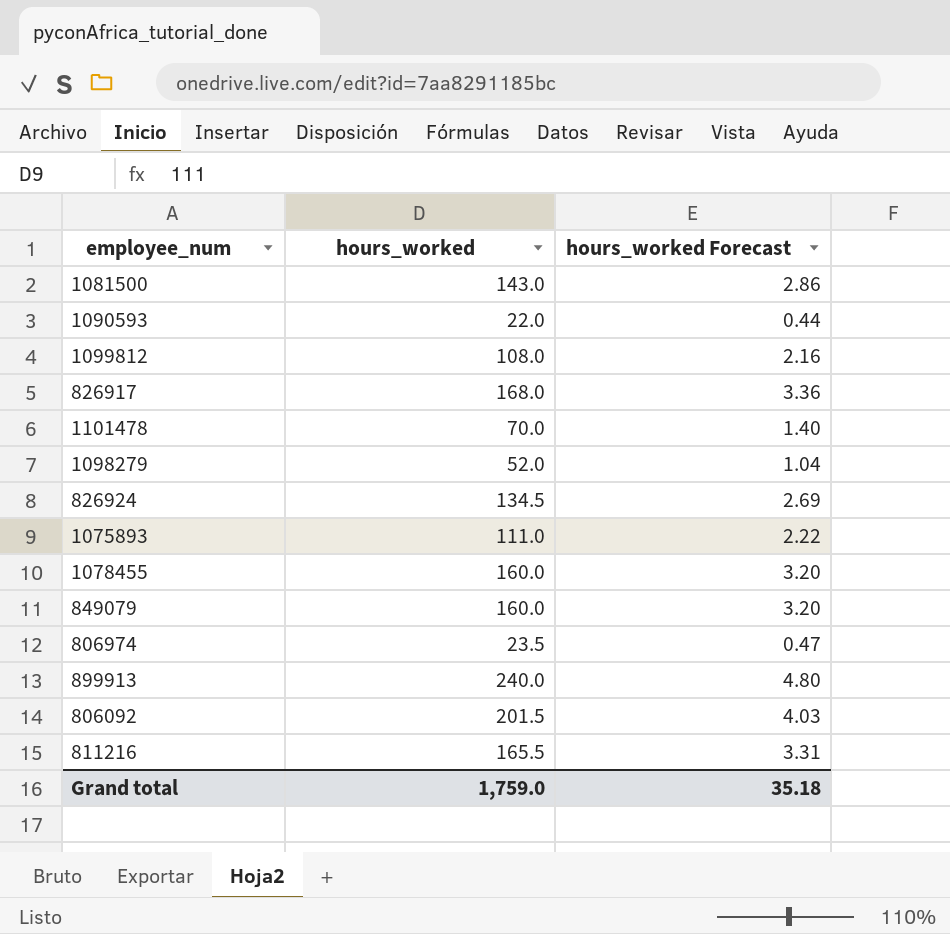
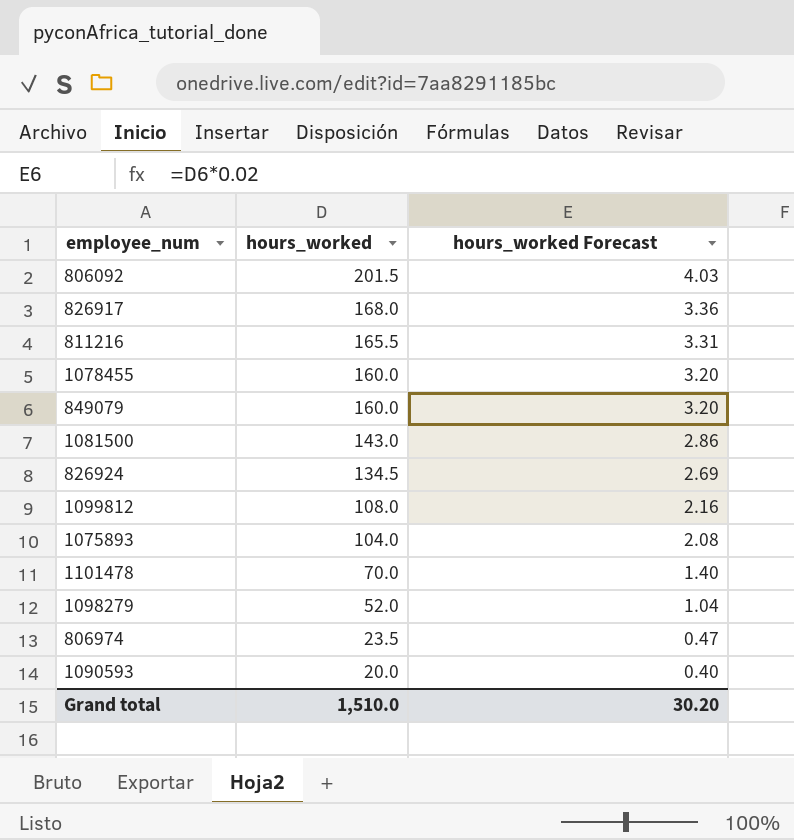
row order: none -> hours_worked descending
row 899913: 240.0 | 4.80 -> none
1075893 | hours_worked: 111.0 -> 104.0
1075893 | hours_worked Forecast: 2.22 -> 2.08
1090593 | hours_worked: 22.0 -> 20.0
1090593 | hours_worked Forecast: 0.44 -> 0.40
Grand total | hours_worked: 1,759.0 -> 1,510.0
Grand total | hours_worked Forecast: 35.18 -> 30.20

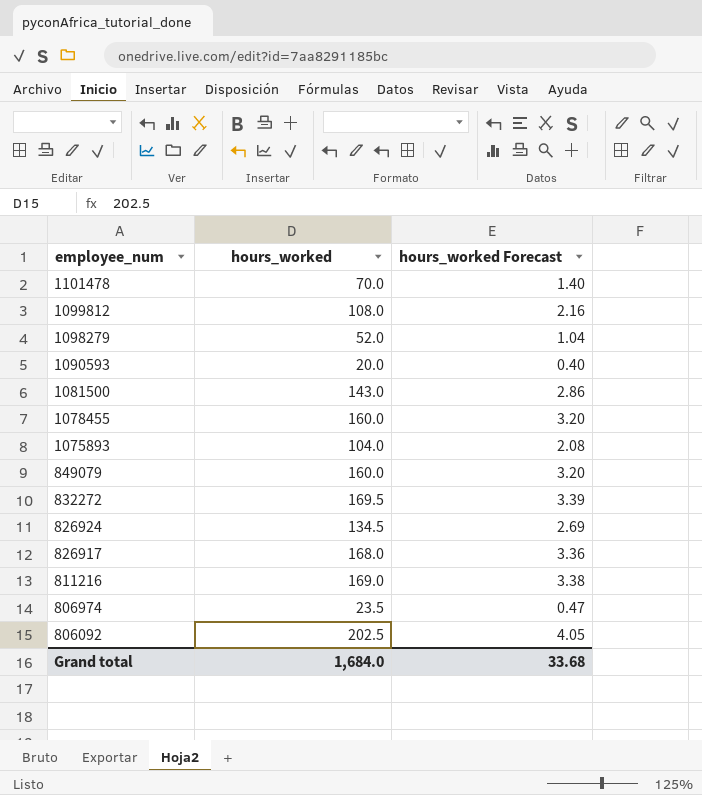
row order: hours_worked descending -> employee_num descending
row 832272: none -> 169.5 | 3.39
811216 | hours_worked: 165.5 -> 169.0
811216 | hours_worked Forecast: 3.31 -> 3.38
806092 | hours_worked: 201.5 -> 202.5
806092 | hours_worked Forecast: 4.03 -> 4.05
Grand total | hours_worked: 1,510.0 -> 1,684.0
Grand total | hours_worked Forecast: 30.20 -> 33.68

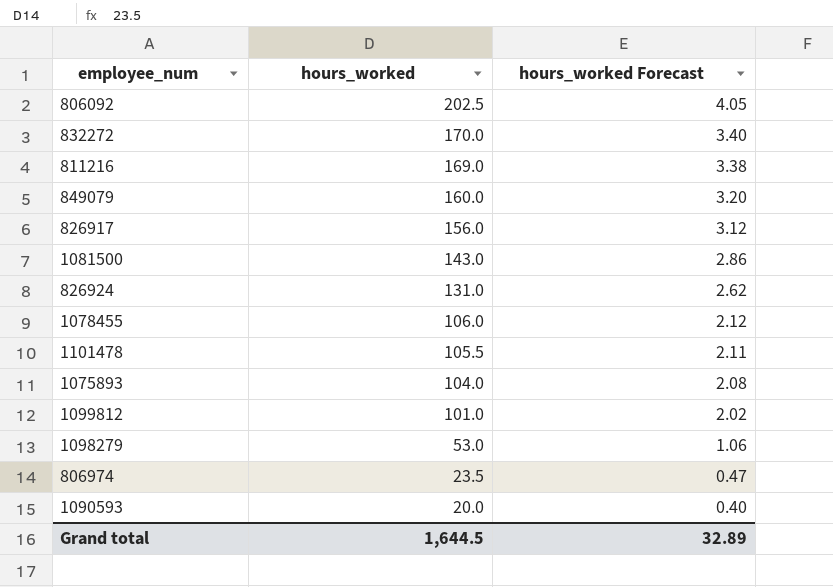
row order: employee_num descending -> hours_worked descending
832272 | hours_worked: 169.5 -> 170.0
832272 | hours_worked Forecast: 3.39 -> 3.40
826917 | hours_worked: 168.0 -> 156.0
826917 | hours_worked Forecast: 3.36 -> 3.12
826924 | hours_worked: 134.5 -> 131.0
826924 | hours_worked Forecast: 2.69 -> 2.62
1078455 | hours_worked: 160.0 -> 106.0
1078455 | hours_worked Forecast: 3.20 -> 2.12
1101478 | hours_worked: 70.0 -> 105.5
1101478 | hours_worked Forecast: 1.40 -> 2.11
1099812 | hours_worked: 108.0 -> 101.0
1099812 | hours_worked Forecast: 2.16 -> 2.02
1098279 | hours_worked: 52.0 -> 53.0
1098279 | hours_worked Forecast: 1.04 -> 1.06
Grand total | hours_worked: 1,684.0 -> 1,644.5
Grand total | hours_worked Forecast: 33.68 -> 32.89

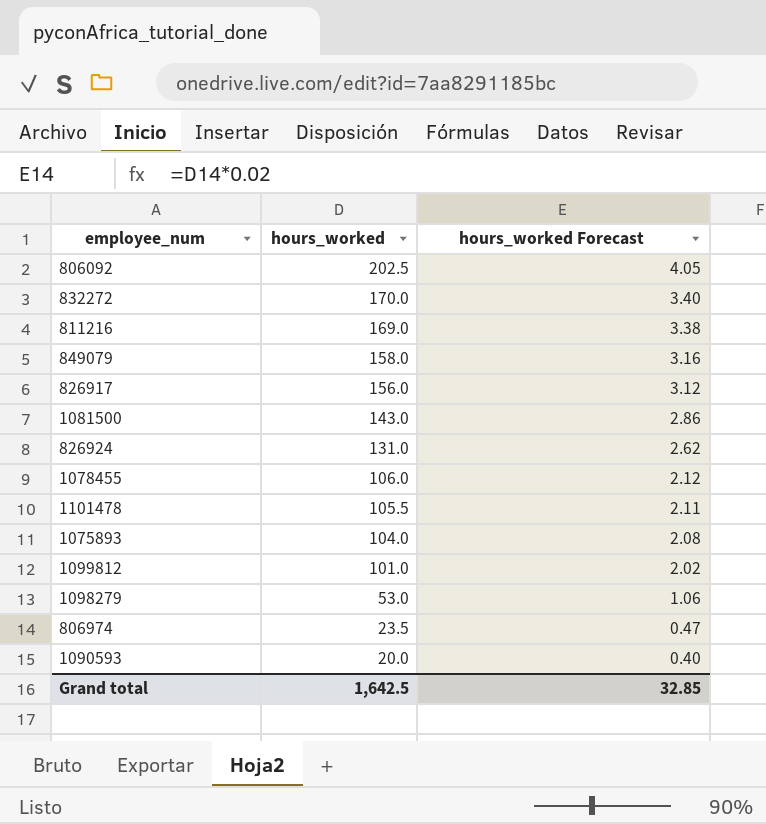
849079 | hours_worked: 160.0 -> 158.0
849079 | hours_worked Forecast: 3.20 -> 3.16
Grand total | hours_worked: 1,644.5 -> 1,642.5
Grand total | hours_worked Forecast: 32.89 -> 32.85

